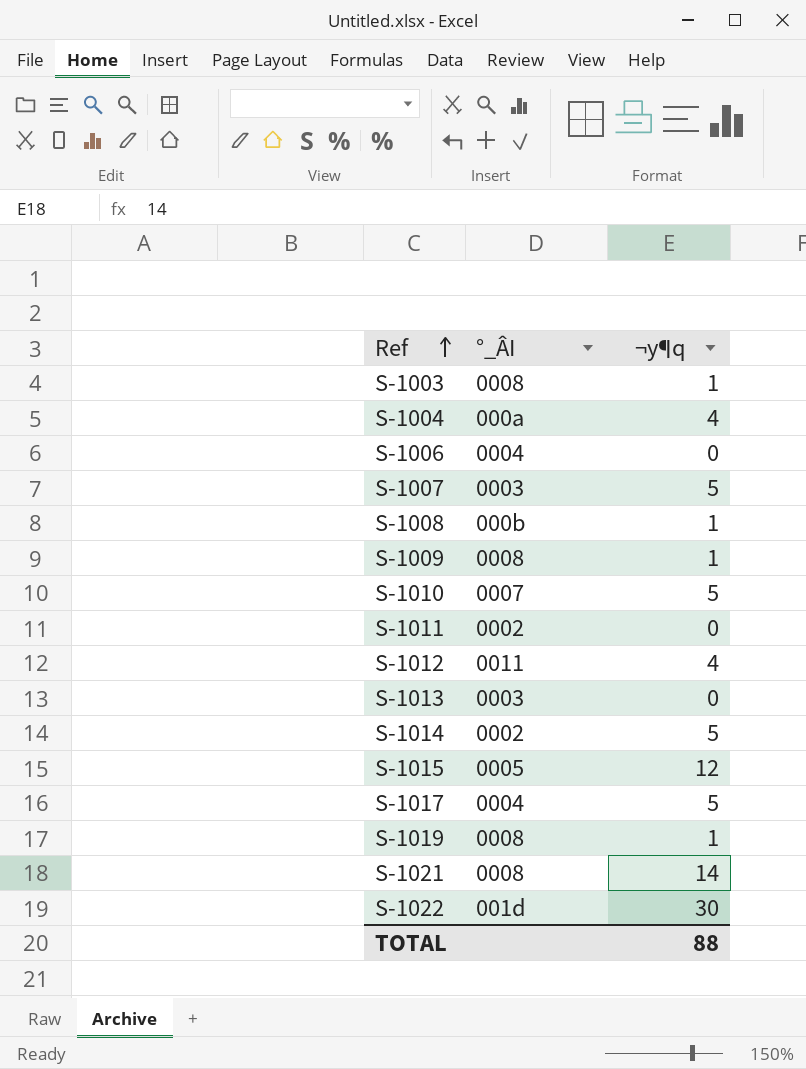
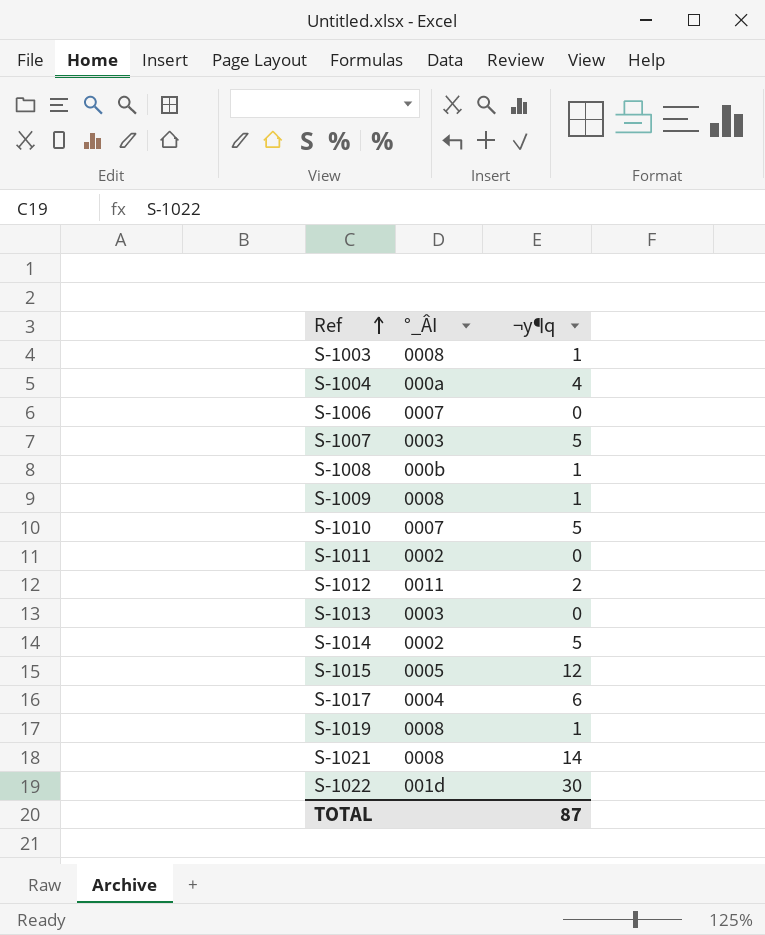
S-1006 | °_ÂI: 0004 -> 0007
S-1012 | ¬y¶q: 4 -> 2
S-1017 | ¬y¶q: 5 -> 6
TOTAL | ¬y¶q: 88 -> 87

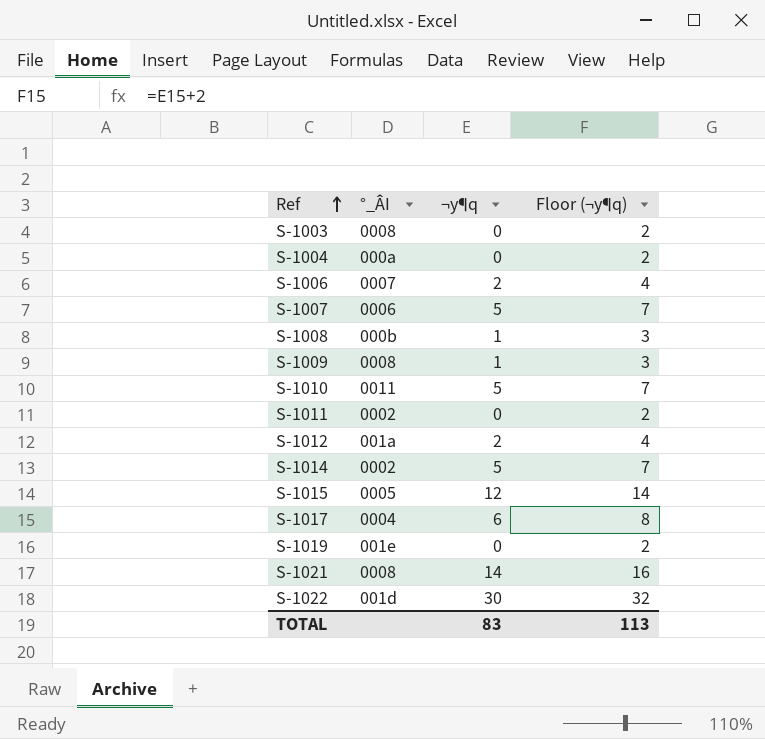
column Floor (¬y¶q) | formula: none -> [¬y¶q] + 2
row S-1013: 0003 | 0 -> none
S-1003 | ¬y¶q: 1 -> 0
S-1004 | ¬y¶q: 4 -> 0
S-1006 | ¬y¶q: 0 -> 2
S-1007 | °_ÂI: 0003 -> 0006
S-1010 | °_ÂI: 0007 -> 0011
S-1012 | °_ÂI: 0011 -> 001a
S-1019 | °_ÂI: 0008 -> 001e
S-1019 | ¬y¶q: 1 -> 0
TOTAL | ¬y¶q: 87 -> 83

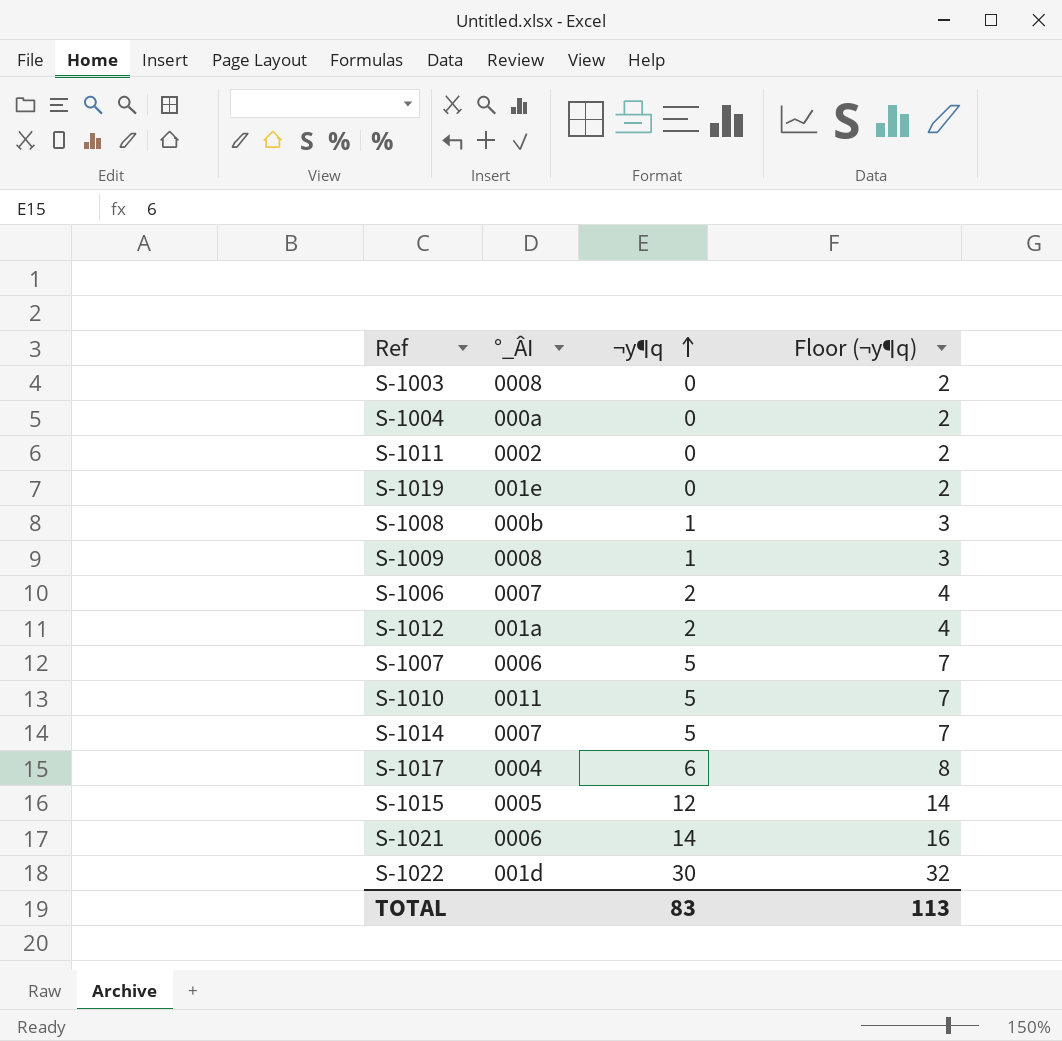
row order: Ref ascending -> ¬y¶q ascending
S-1014 | °_ÂI: 0002 -> 0007
S-1021 | °_ÂI: 0008 -> 0006

